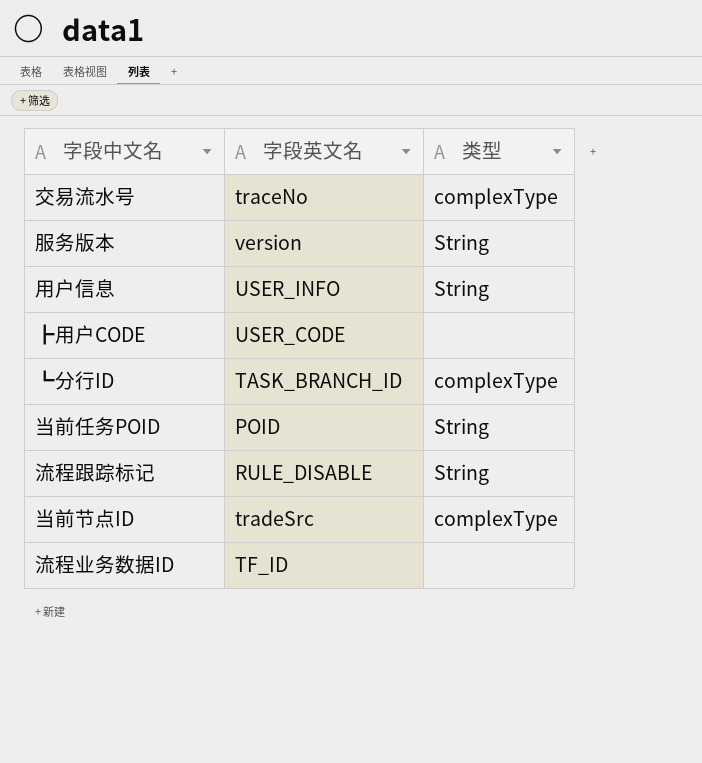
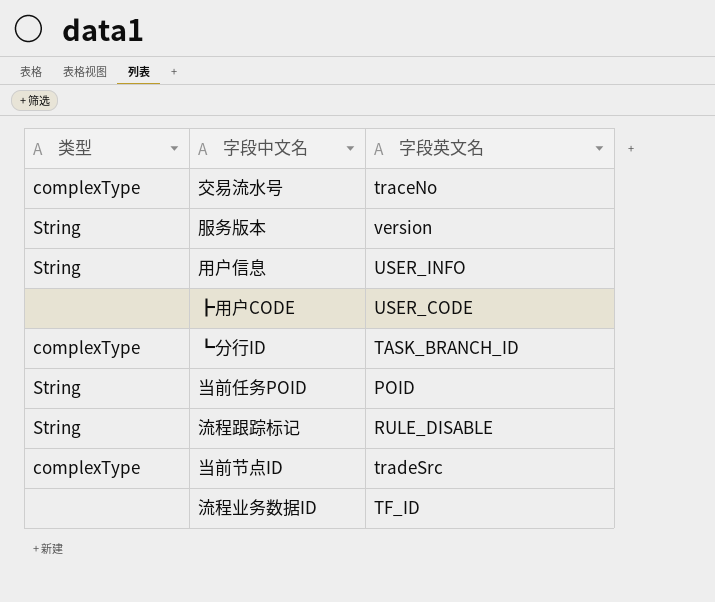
column 类型 | position: 3 -> 1

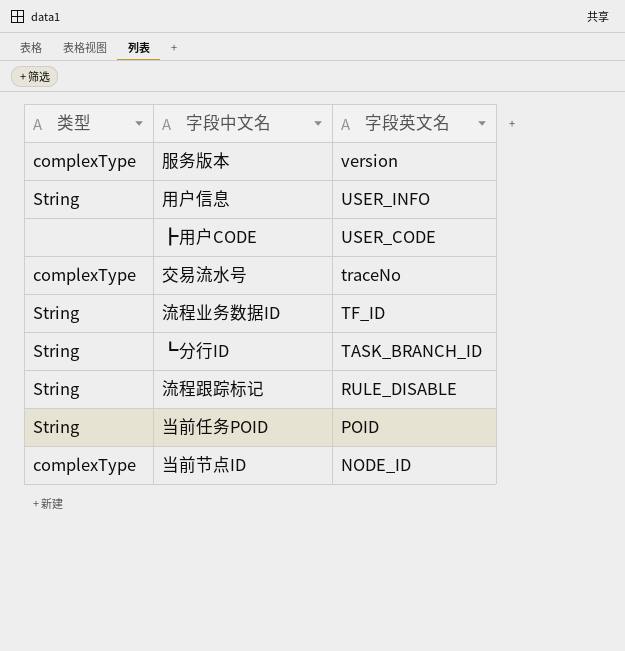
row order: none -> 字段英文名 descending
服务版本 | 类型: String -> complexType
流程业务数据ID | 类型: none -> String
┗分行ID | 类型: complexType -> String
当前节点ID | 字段英文名: tradeSrc -> NODE_ID

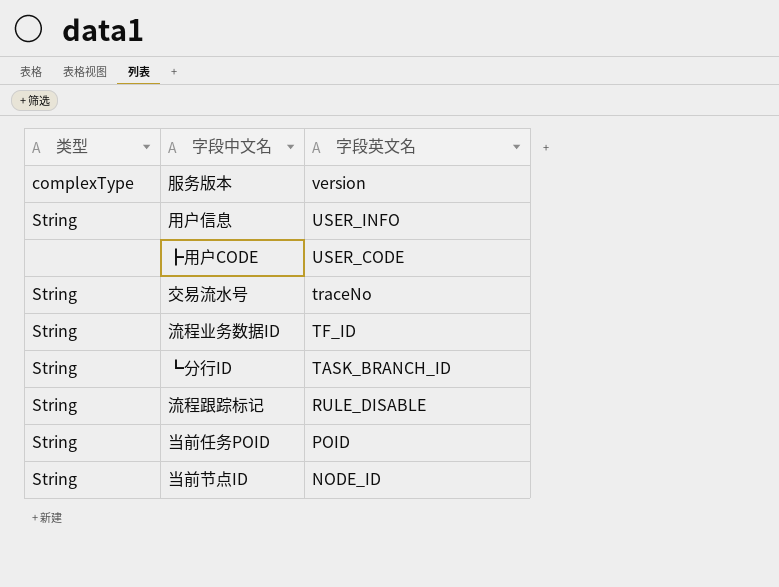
交易流水号 | 类型: complexType -> String
当前节点ID | 类型: complexType -> String

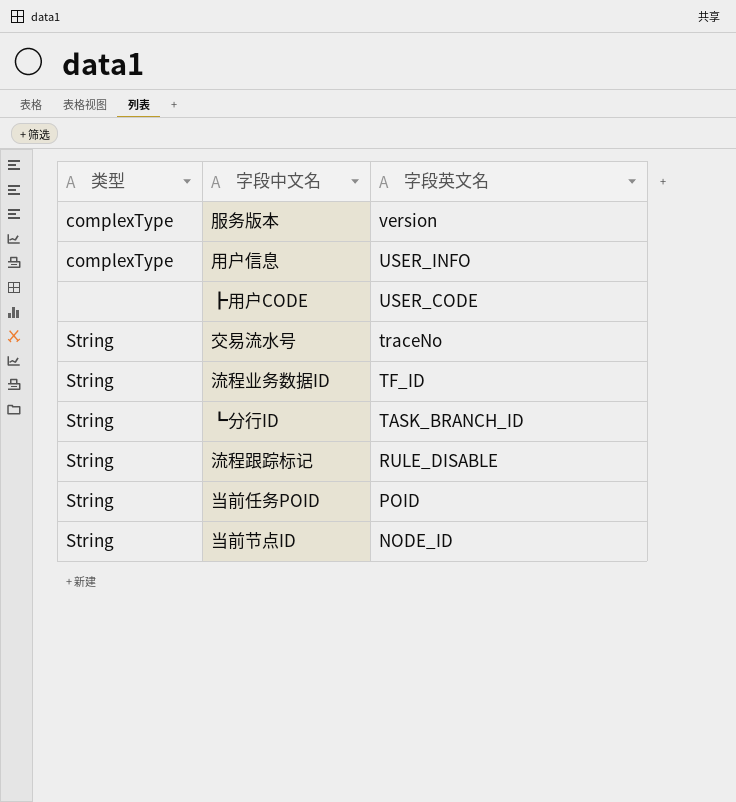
用户信息 | 类型: String -> complexType

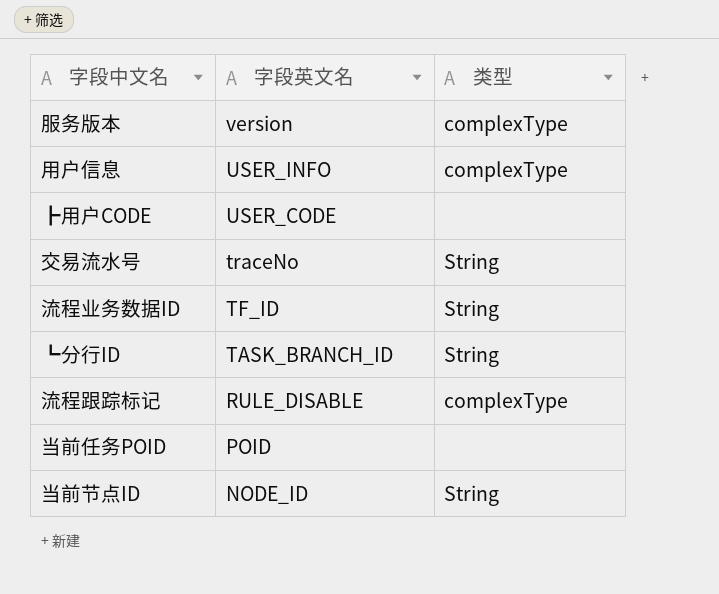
column 类型 | position: 1 -> 3
流程跟踪标记 | 类型: String -> complexType
当前任务POID | 类型: String -> none

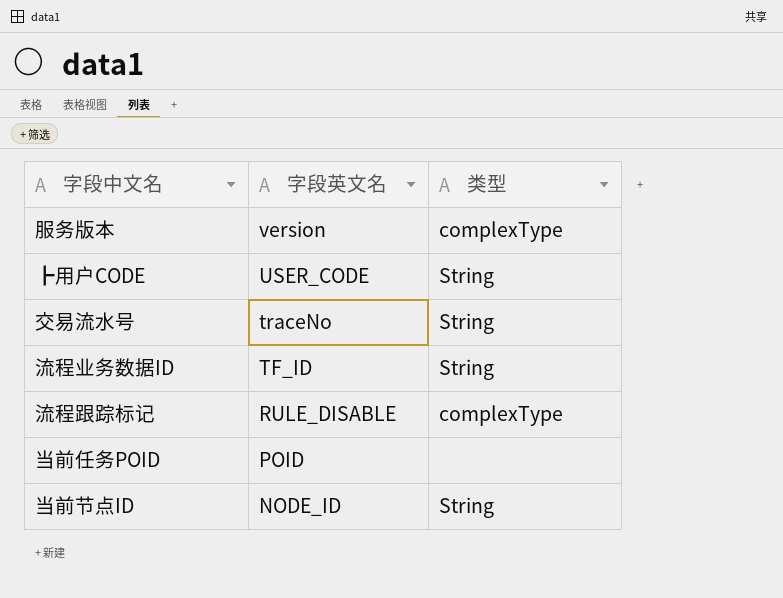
row 用户信息: USER_INFO | complexType -> none
row ┗分行ID: TASK_BRANCH_ID | String -> none
┣用户CODE | 类型: none -> String

